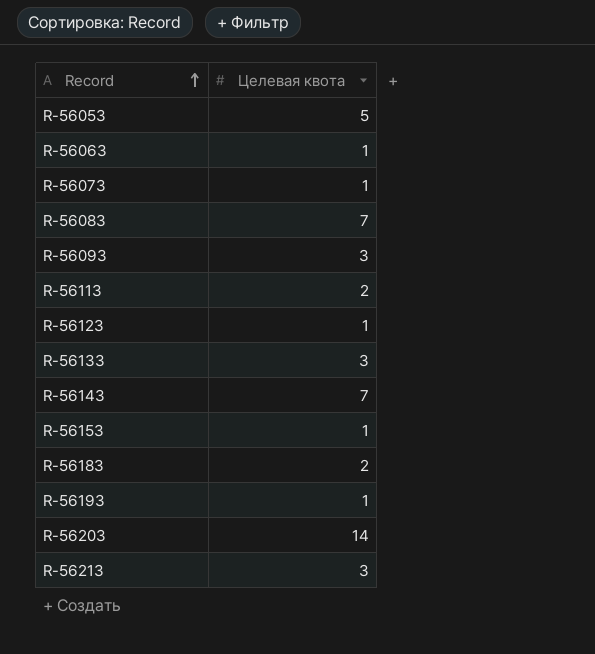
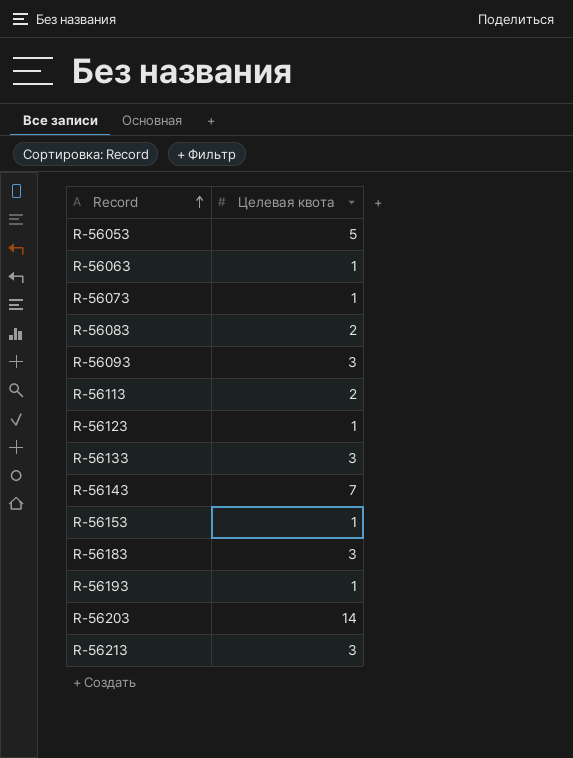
R-56083 | Целевая квота: 7 -> 2
R-56183 | Целевая квота: 2 -> 3

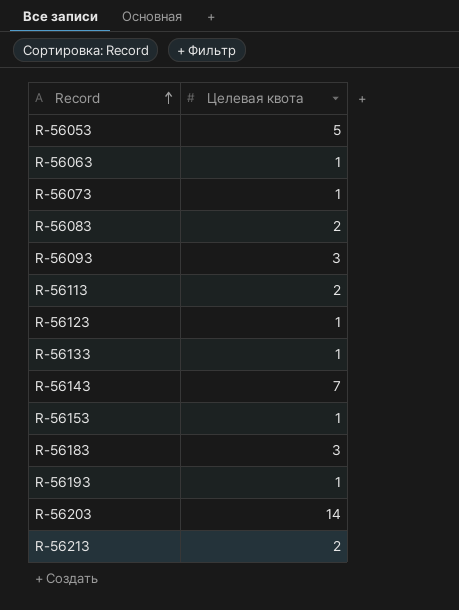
R-56133 | Целевая квота: 3 -> 1
R-56213 | Целевая квота: 3 -> 2

